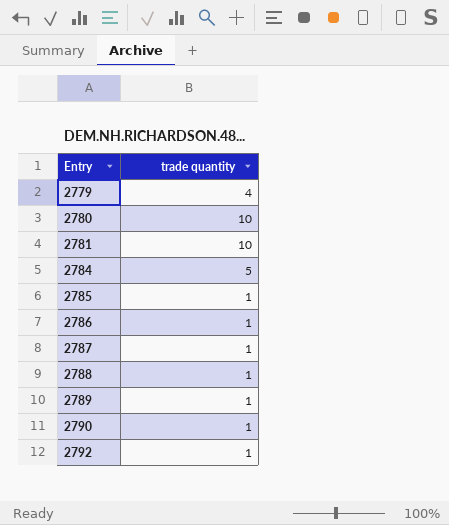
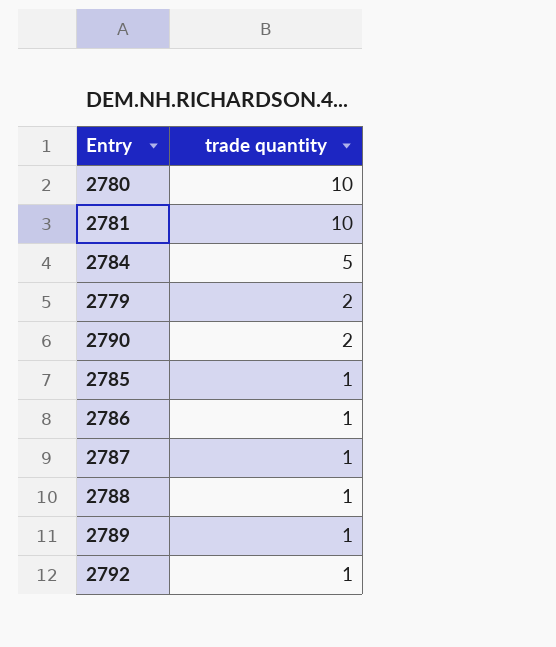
row order: Entry ascending -> trade quantity descending
2779 | trade quantity: 4 -> 2
2790 | trade quantity: 1 -> 2

